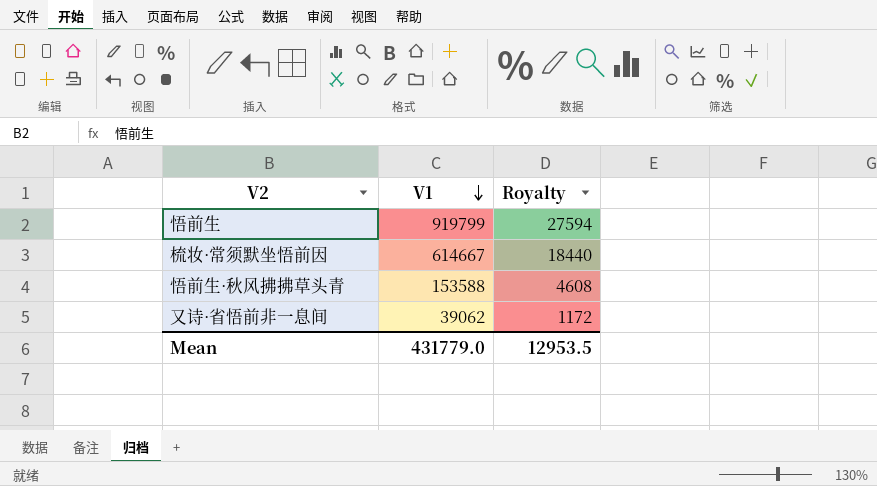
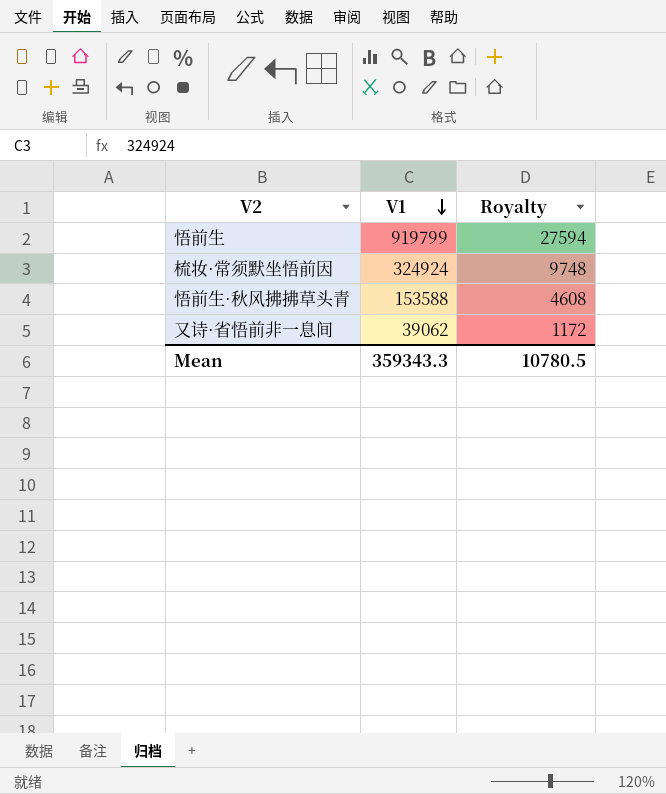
梳妆·常须默坐悟前因 | V1: 614667 -> 324924
梳妆·常须默坐悟前因 | Royalty: 18440 -> 9748
Mean | V1: 431779.0 -> 359343.3
Mean | Royalty: 12953.5 -> 10780.5

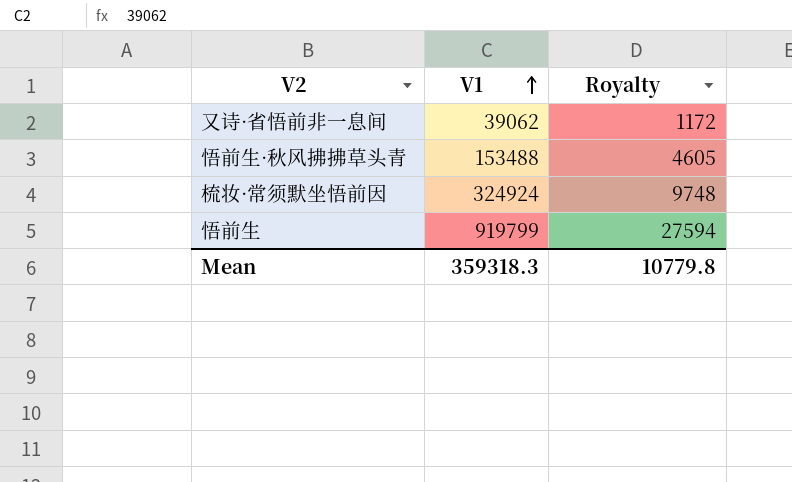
row order: V1 descending -> V1 ascending
悟前生·秋风拂拂草头青 | V1: 153588 -> 153488
悟前生·秋风拂拂草头青 | Royalty: 4608 -> 4605
Mean | V1: 359343.3 -> 359318.3
Mean | Royalty: 10780.5 -> 10779.8

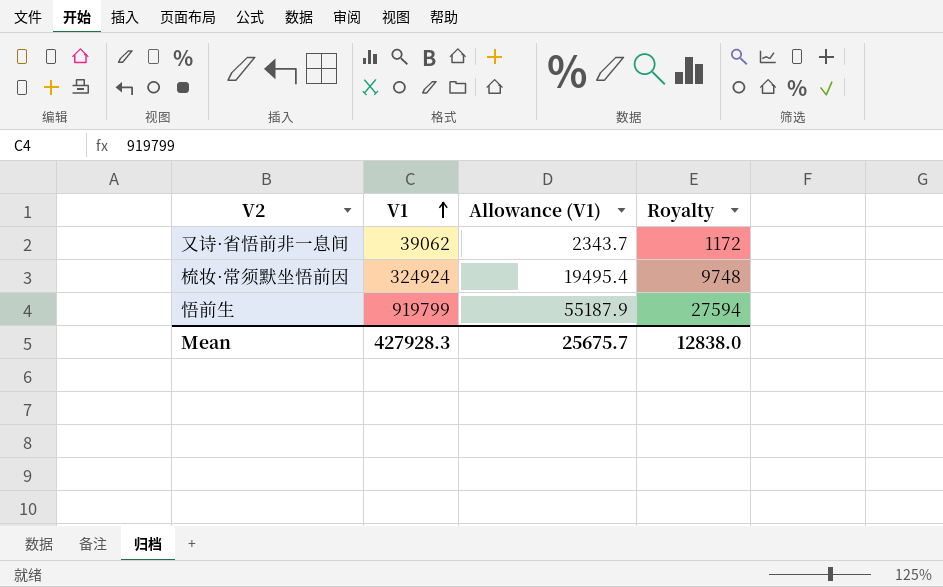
column Allowance (V1) | formula: none -> [V1] * 0.06
row 悟前生·秋风拂拂草头青: 153488 | 4605 -> none
Mean | V1: 359318.3 -> 427928.3
Mean | Royalty: 10779.8 -> 12838.0

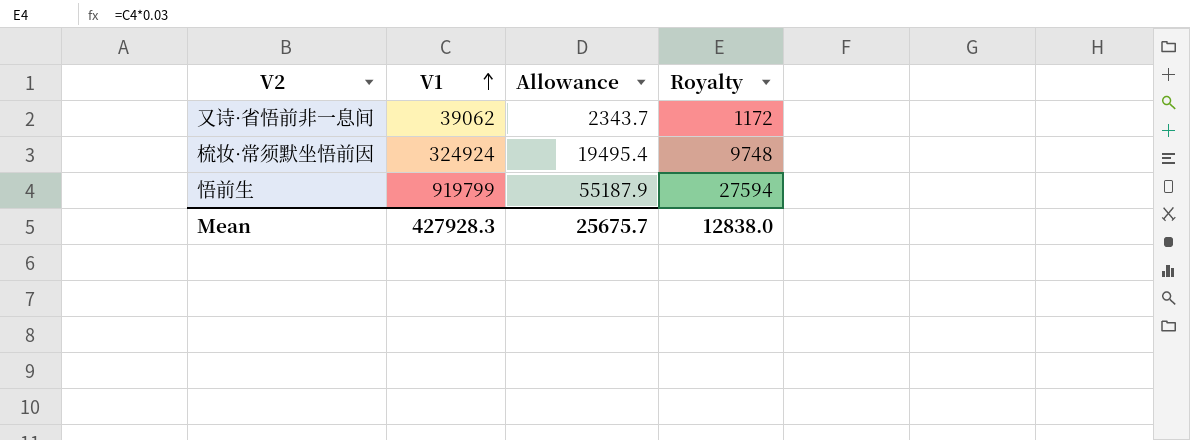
column name: Allowance (V1) -> Allowance

